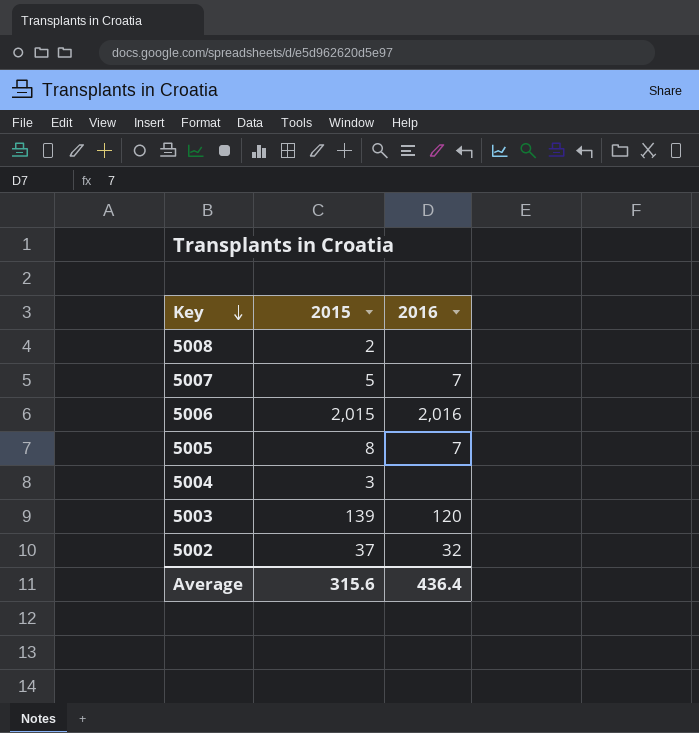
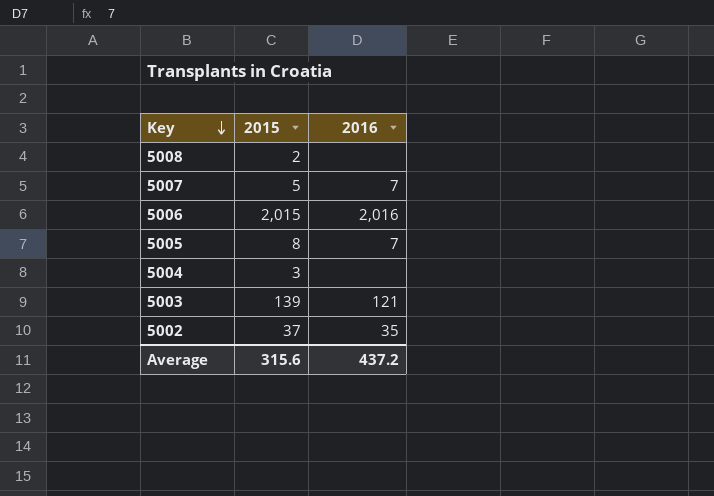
5003 | 2016: 120 -> 121
5002 | 2016: 32 -> 35
Average | 2016: 436.4 -> 437.2

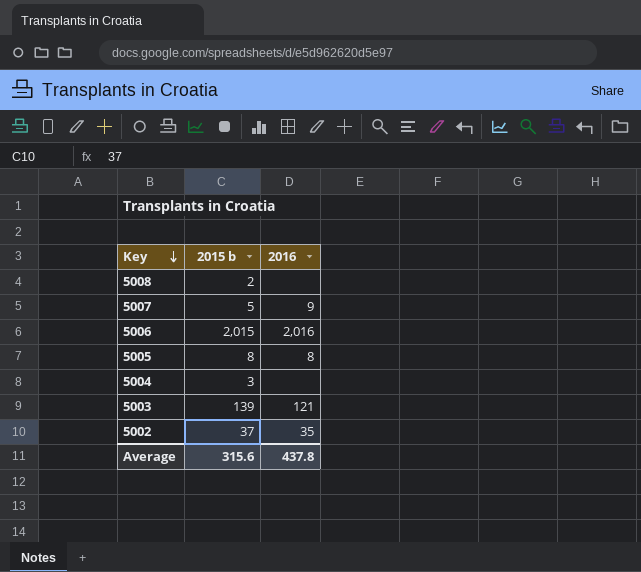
column name: 2015 -> 2015 b
5007 | 2016: 7 -> 9
5005 | 2016: 7 -> 8
Average | 2016: 437.2 -> 437.8

